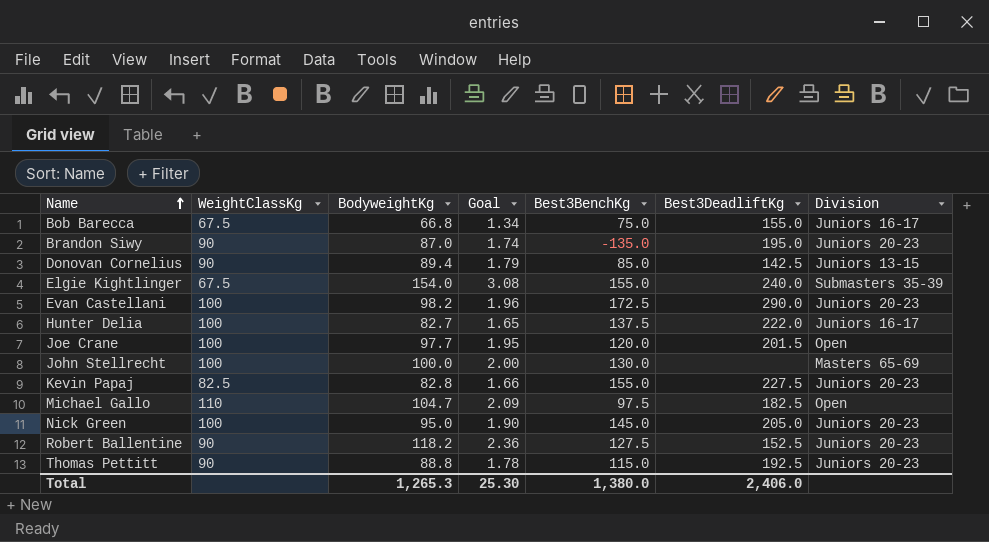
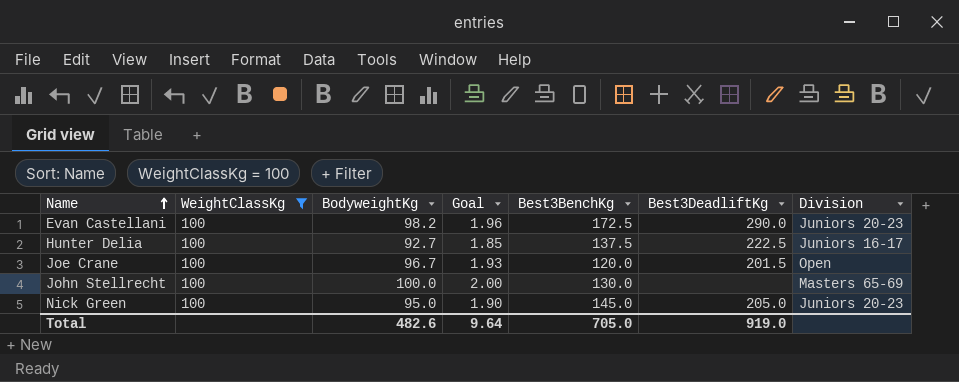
filter: none -> WeightClassKg = 100
Hunter Delia | BodyweightKg: 82.7 -> 92.7
Hunter Delia | Goal: 1.65 -> 1.85
Hunter Delia | Best3DeadliftKg: 222.0 -> 222.5
Joe Crane | BodyweightKg: 97.7 -> 96.7
Joe Crane | Goal: 1.95 -> 1.93
Total | BodyweightKg: 1,265.3 -> 482.6
Total | Goal: 25.30 -> 9.64
Total | Best3BenchKg: 1,380.0 -> 705.0
Total | Best3DeadliftKg: 2,406.0 -> 919.0

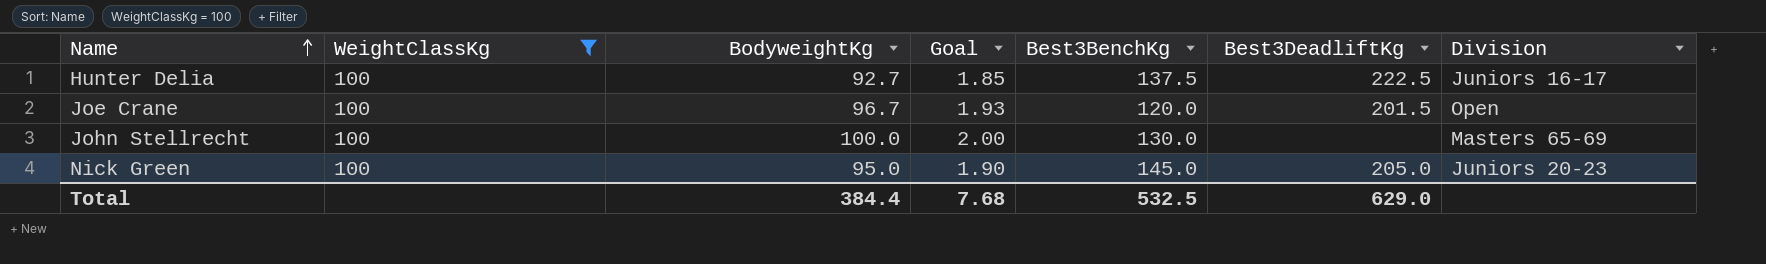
row Evan Castellani: 100 | 98.2 | 1.96 | 172.5 | 290.0 | Juniors 20-23 -> none
Total | BodyweightKg: 482.6 -> 384.4
Total | Goal: 9.64 -> 7.68
Total | Best3BenchKg: 705.0 -> 532.5
Total | Best3DeadliftKg: 919.0 -> 629.0

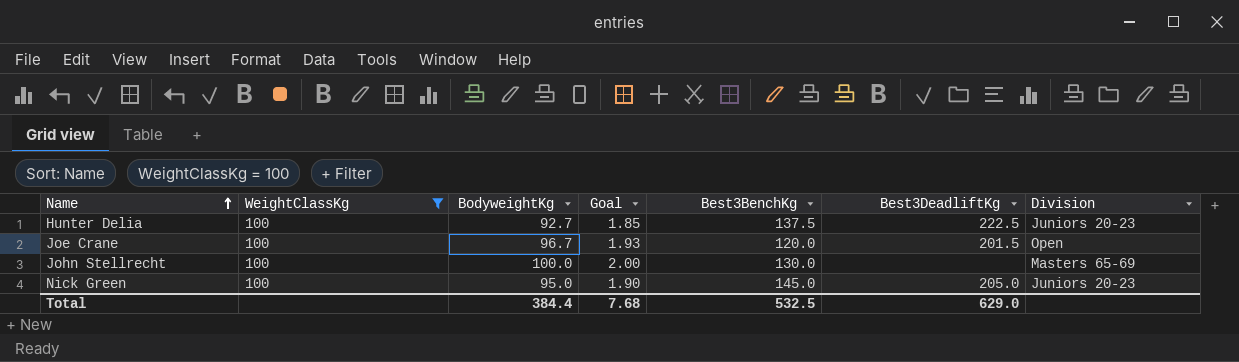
Hunter Delia | Division: Juniors 16-17 -> Juniors 20-23

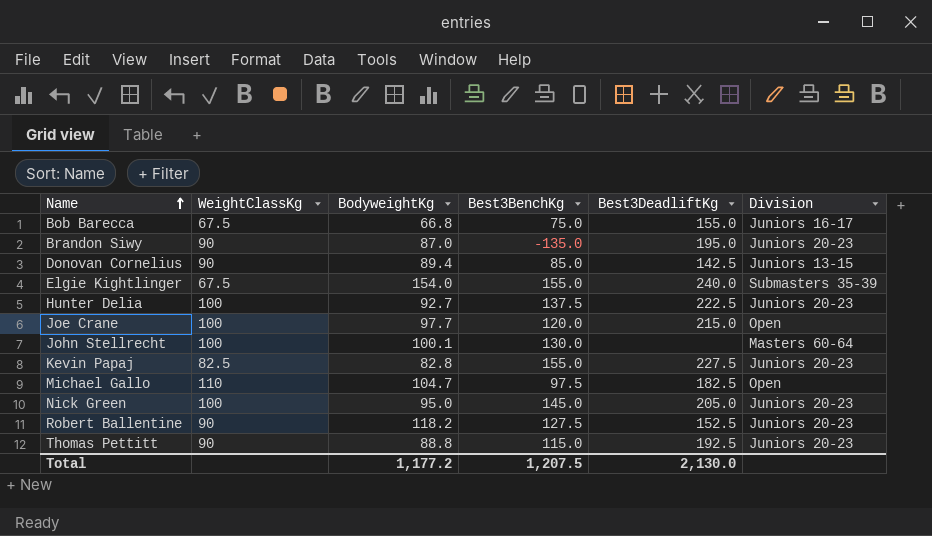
filter: WeightClassKg = 100 -> none
column Goal | formula: [BodyweightKg] * 0.02 -> none
Joe Crane | BodyweightKg: 96.7 -> 97.7
Joe Crane | Best3DeadliftKg: 201.5 -> 215.0
John Stellrecht | BodyweightKg: 100.0 -> 100.1
John Stellrecht | Division: Masters 65-69 -> Masters 60-64
Total | BodyweightKg: 384.4 -> 1,177.2
Total | Best3BenchKg: 532.5 -> 1,207.5
Total | Best3DeadliftKg: 629.0 -> 2,130.0

